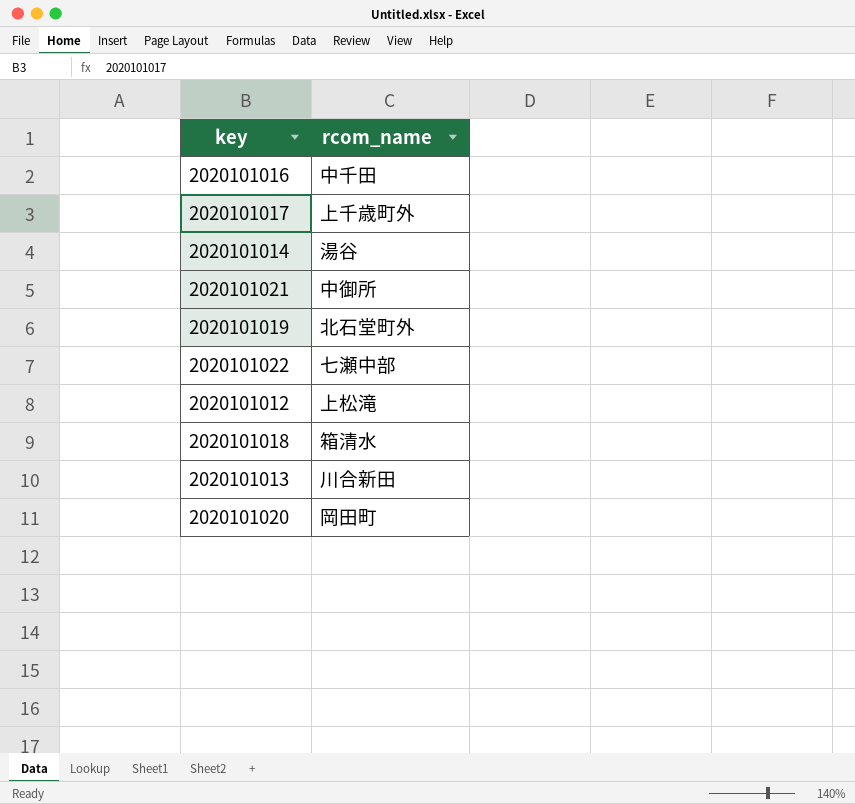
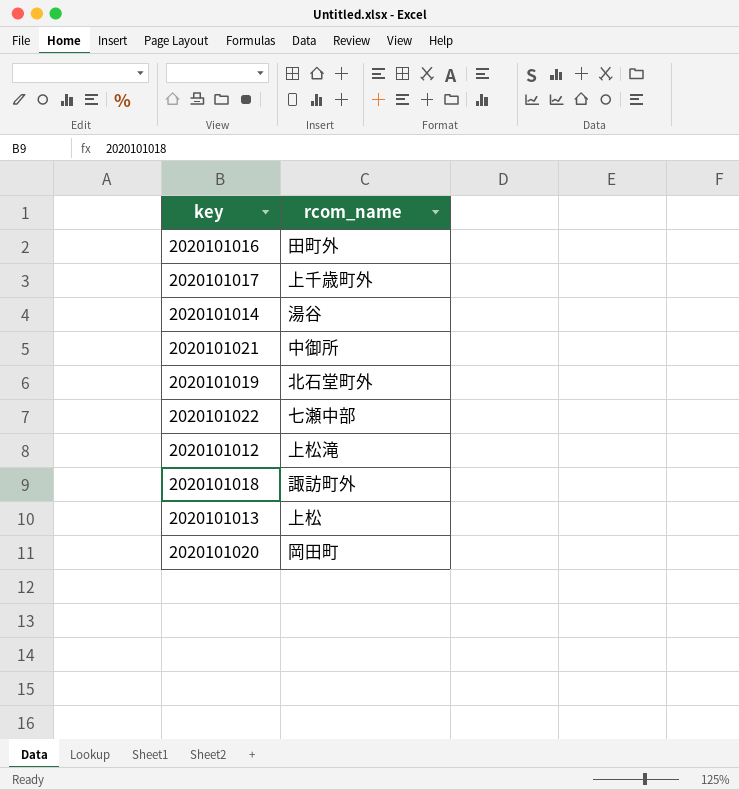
2020101016 | rcom_name: 中千田 -> 田町外
2020101018 | rcom_name: 箱清水 -> 諏訪町外
2020101013 | rcom_name: 川合新田 -> 上松

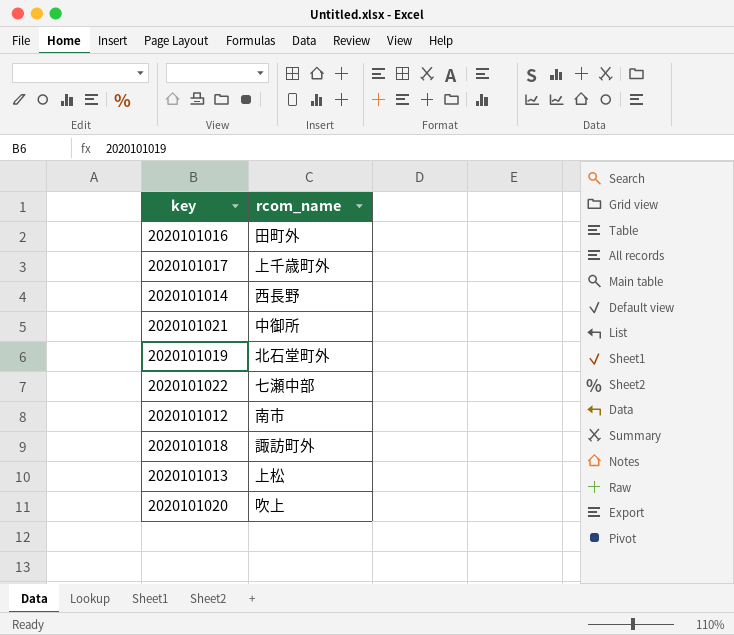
2020101014 | rcom_name: 湯谷 -> 西長野
2020101012 | rcom_name: 上松滝 -> 南市
2020101020 | rcom_name: 岡田町 -> 吹上

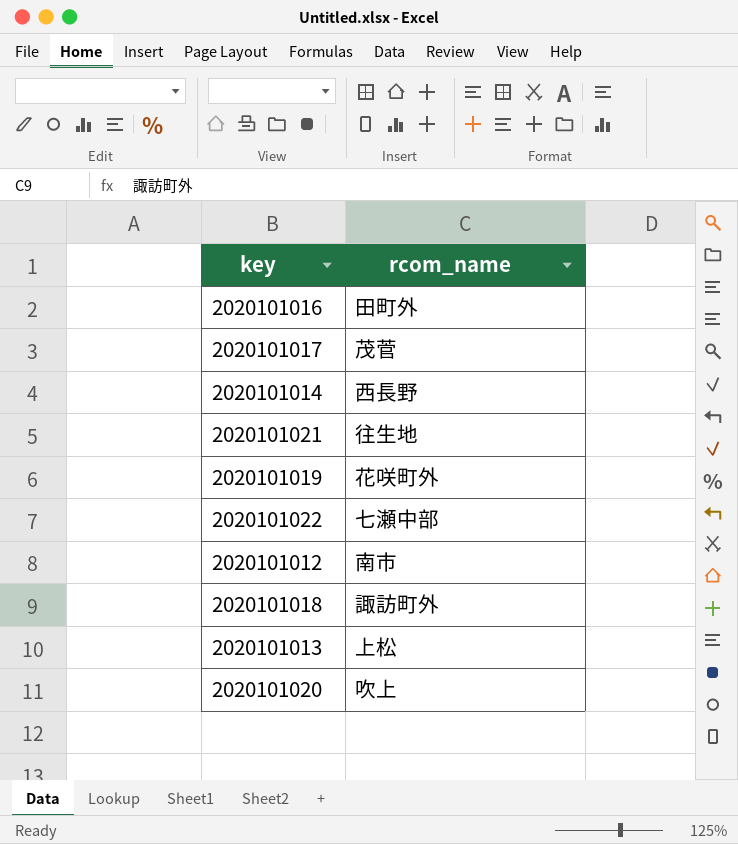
2020101017 | rcom_name: 上千歳町外 -> 茂菅
2020101021 | rcom_name: 中御所 -> 往生地
2020101019 | rcom_name: 北石堂町外 -> 花咲町外

